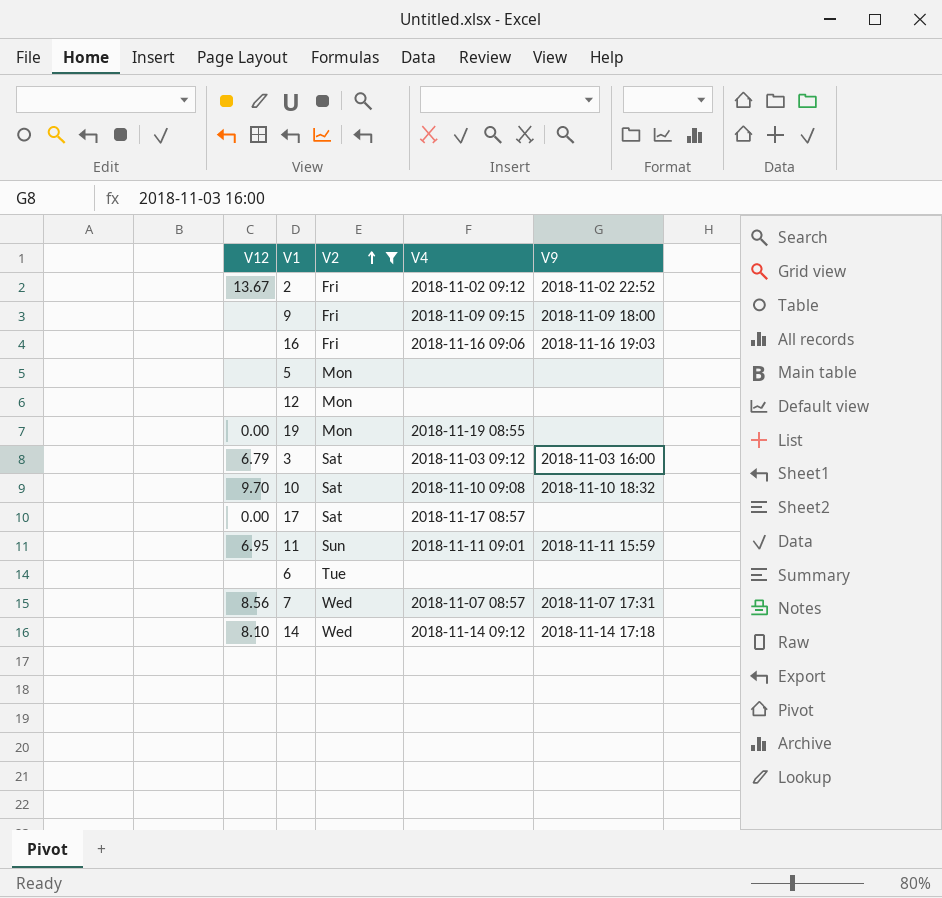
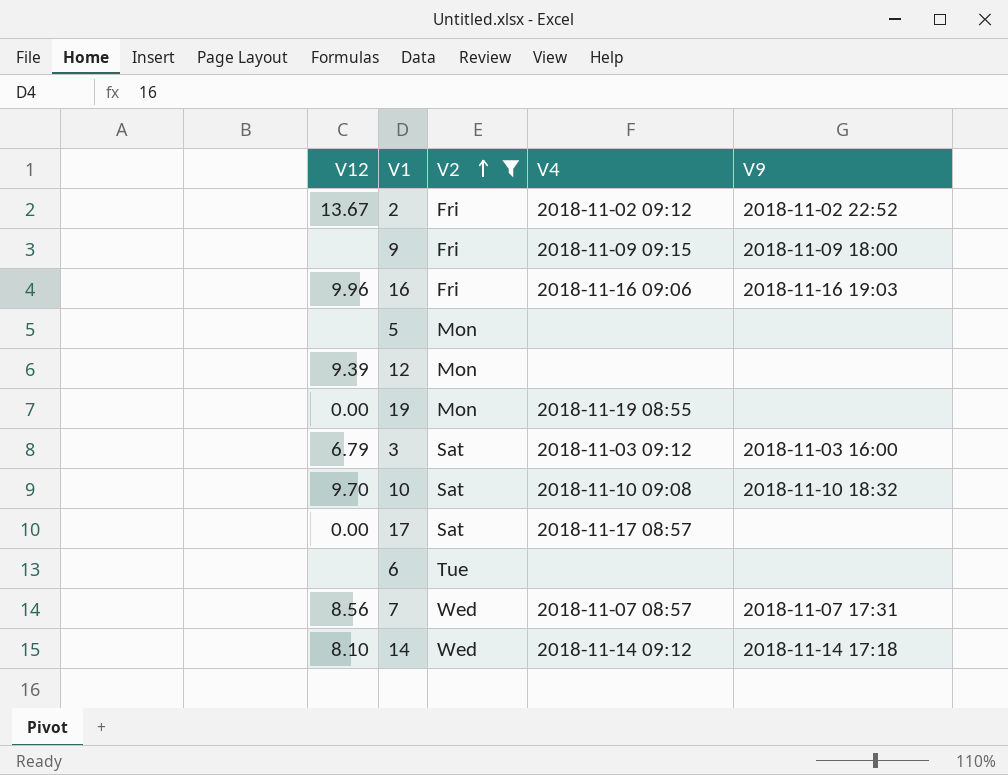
row 11: 6.95 | Sun | 2018-11-11 09:01 | 2018-11-11 15:59 -> none
16 | V12: none -> 9.96
12 | V12: none -> 9.39

